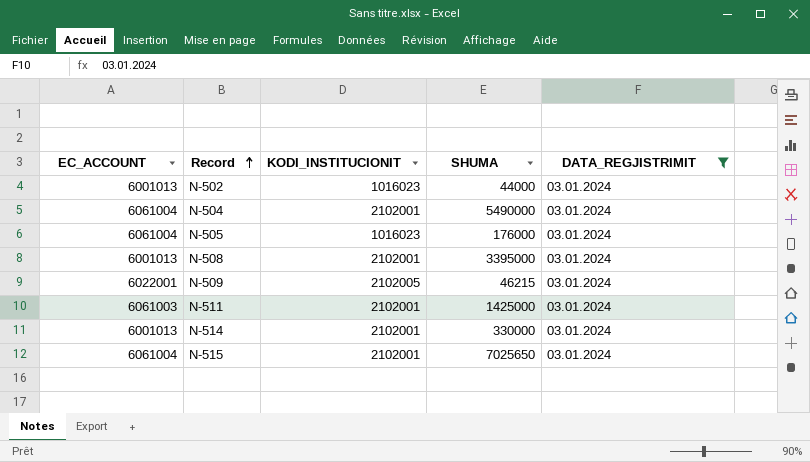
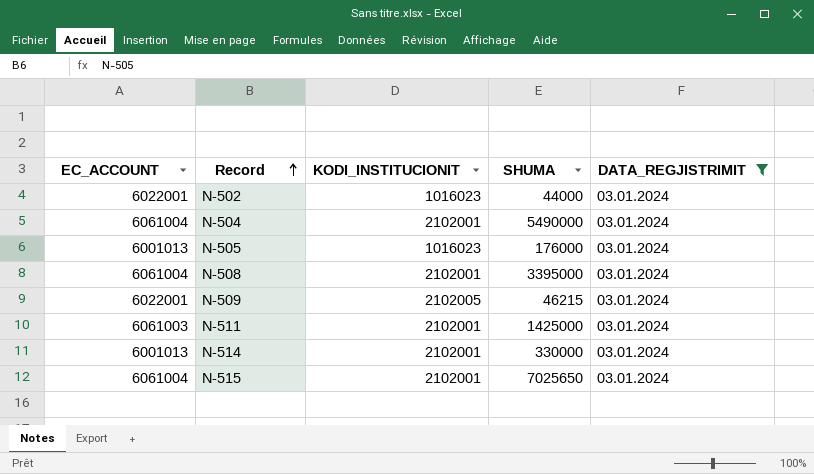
N-502 | EC_ACCOUNT: 6001013 -> 6022001
N-505 | EC_ACCOUNT: 6061004 -> 6001013
N-508 | EC_ACCOUNT: 6001013 -> 6061004

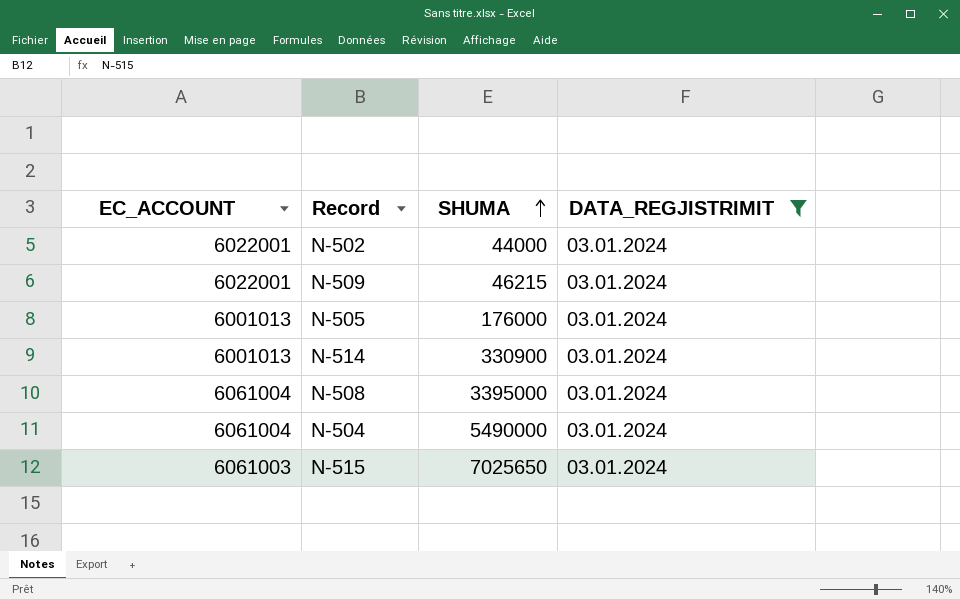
row order: Record ascending -> SHUMA ascending
column KODI_INSTITUCIONIT | position: 3 -> none
row N-511: 6061003 | 2102001 | 1425000 | 03.01.2024 -> none
N-514 | SHUMA: 330000 -> 330900
N-515 | EC_ACCOUNT: 6061004 -> 6061003

